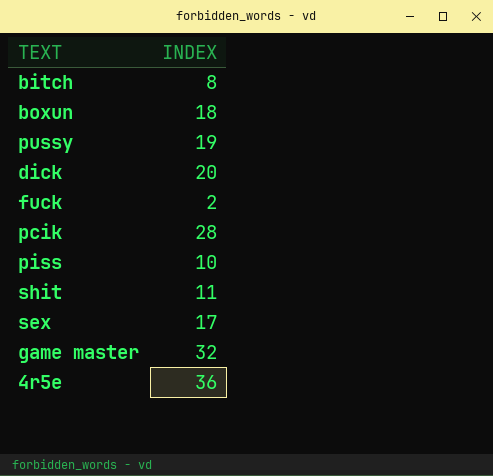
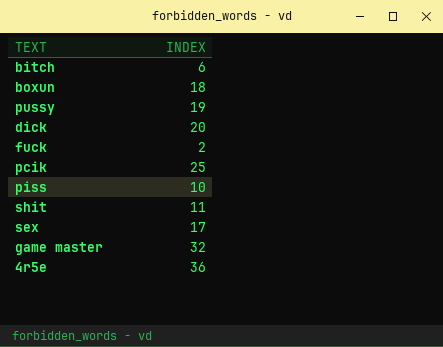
bitch | INDEX: 8 -> 6
pcik | INDEX: 28 -> 25

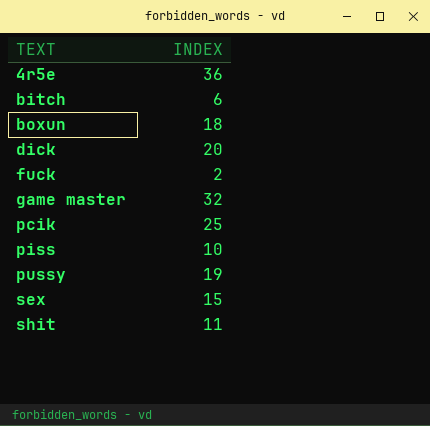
row order: none -> TEXT ascending
sex | INDEX: 17 -> 15

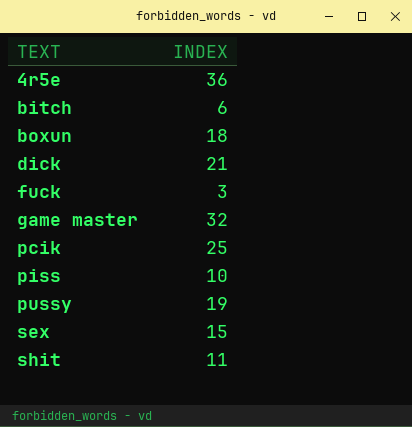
dick | INDEX: 20 -> 21
fuck | INDEX: 2 -> 3

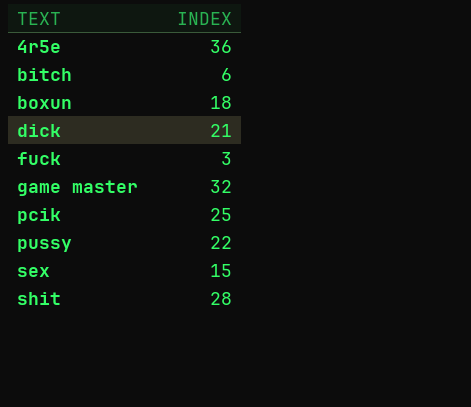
row piss: 10 -> none
pussy | INDEX: 19 -> 22
shit | INDEX: 11 -> 28

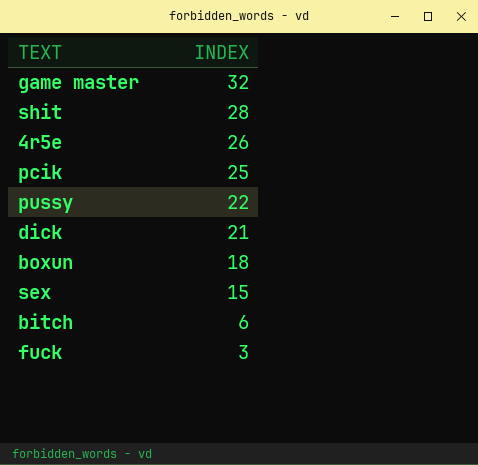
row order: TEXT ascending -> INDEX descending
4r5e | INDEX: 36 -> 26

